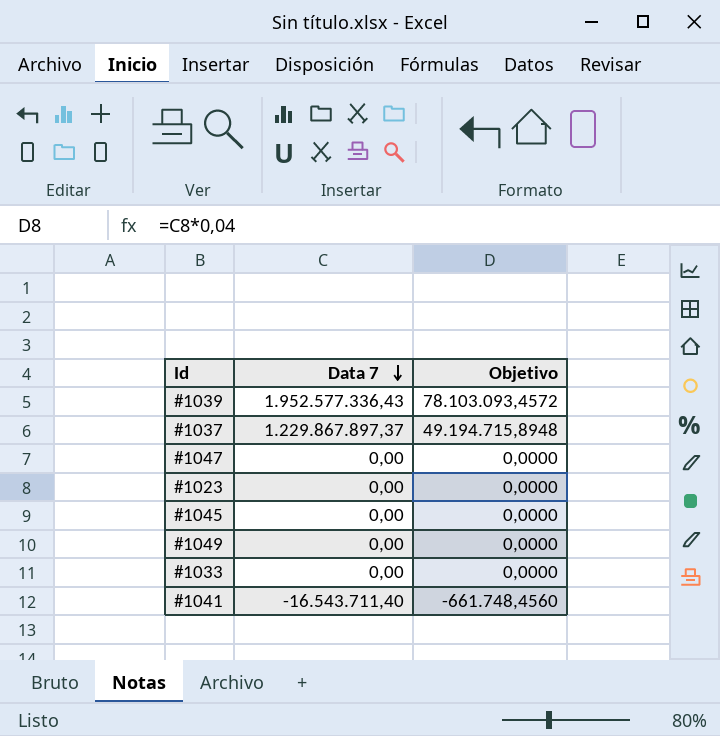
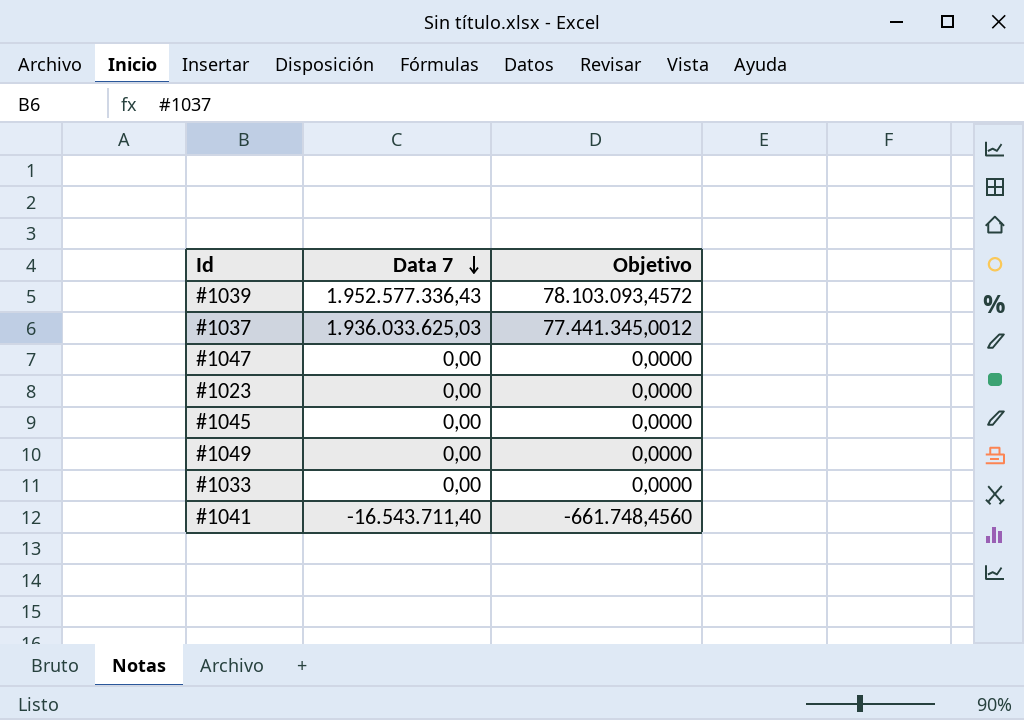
#1037 | Data 7: 1.229.867.897,37 -> 1.936.033.625,03
#1037 | Objetivo: 49.194.715,8948 -> 77.441.345,0012

